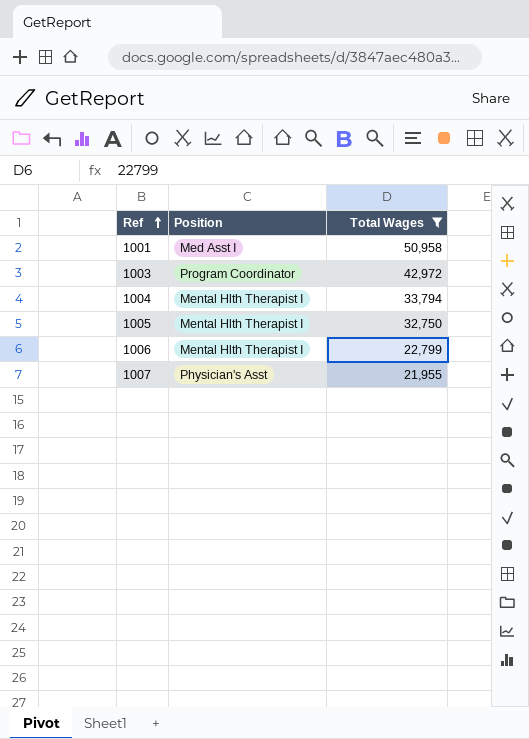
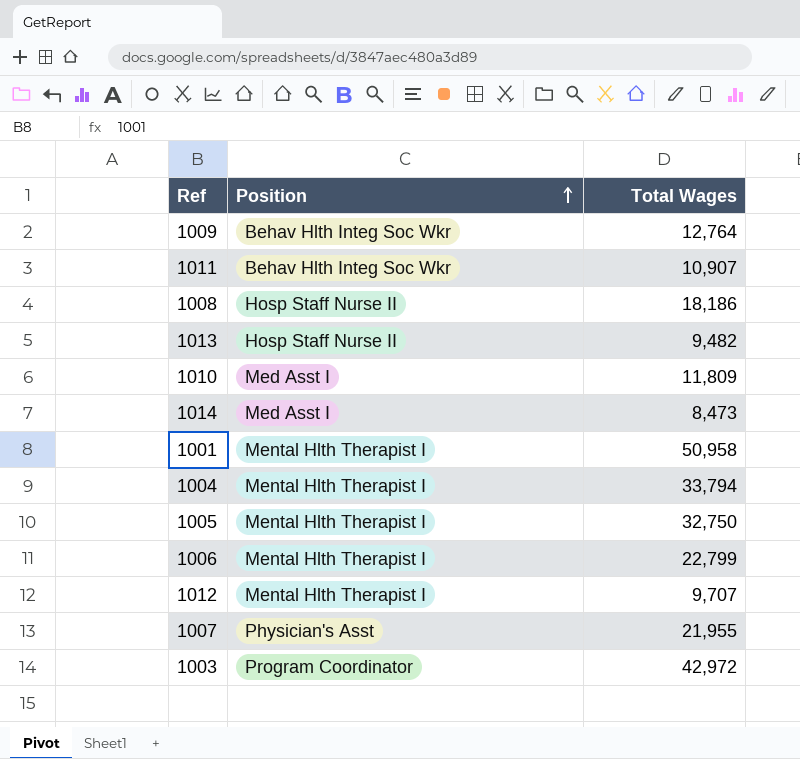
filter: Total Wages >= 21,955 -> none
row order: Ref ascending -> Position ascending
1001 | Position: Med Asst I -> Mental Hlth Therapist I

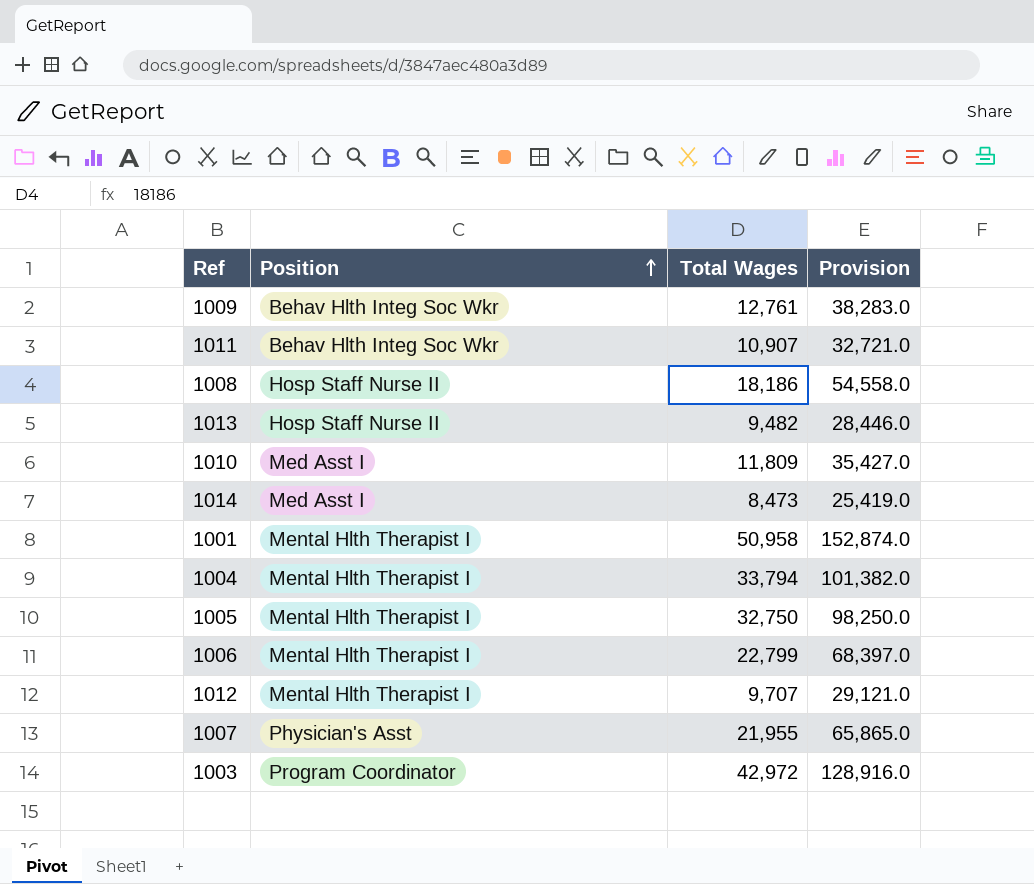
column Provision | formula: none -> [Total Wages] * 3
1009 | Total Wages: 12,764 -> 12,761

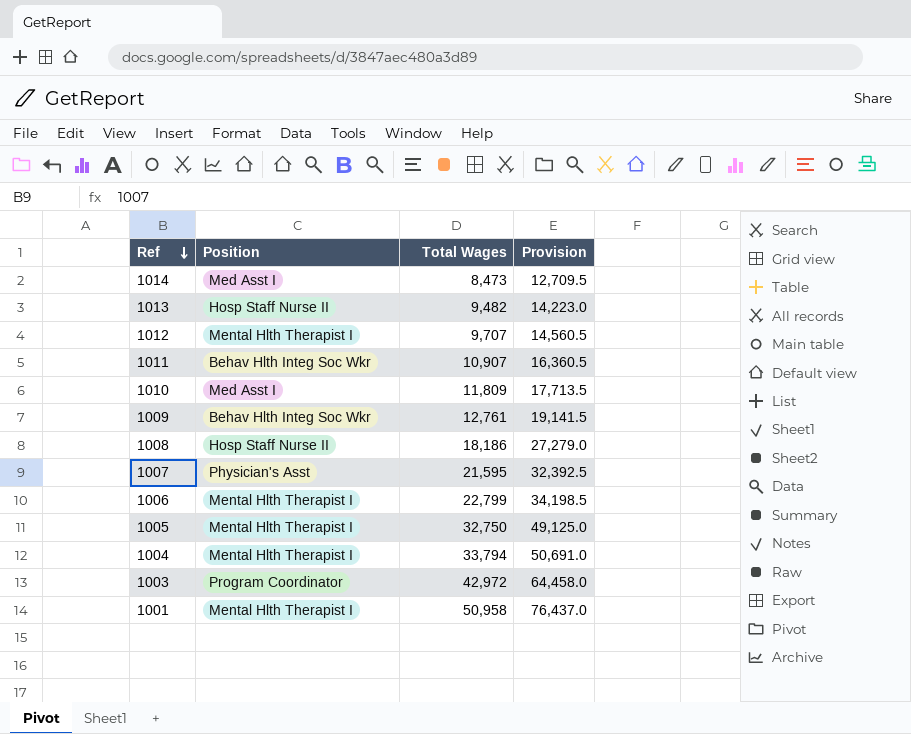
row order: Position ascending -> Ref descending
column Provision | formula: [Total Wages] * 3 -> [Total Wages] * 1.5
1007 | Total Wages: 21,955 -> 21,595

